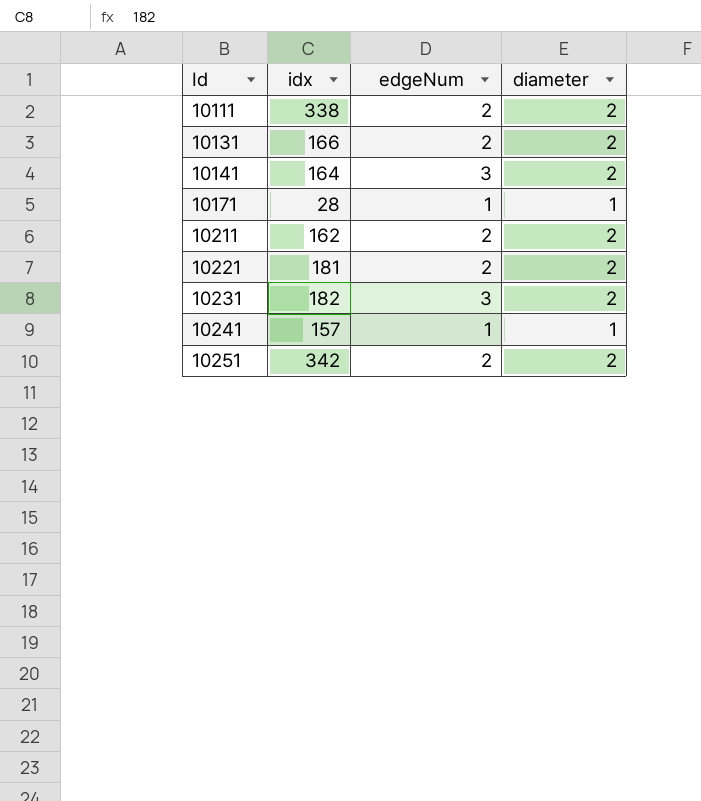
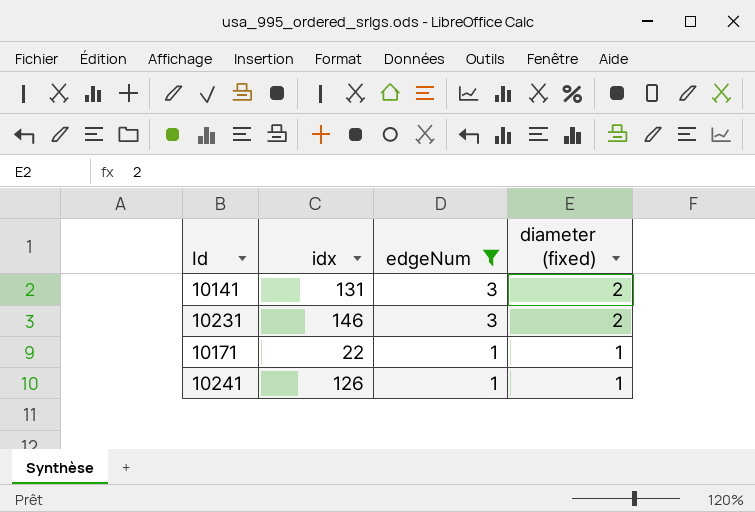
filter: none -> edgeNum != 2
row order: Id ascending -> edgeNum descending
column name: diameter -> diameter (fixed)
10141 | idx: 164 -> 131
10231 | idx: 182 -> 146
10171 | idx: 28 -> 22
10241 | idx: 157 -> 126

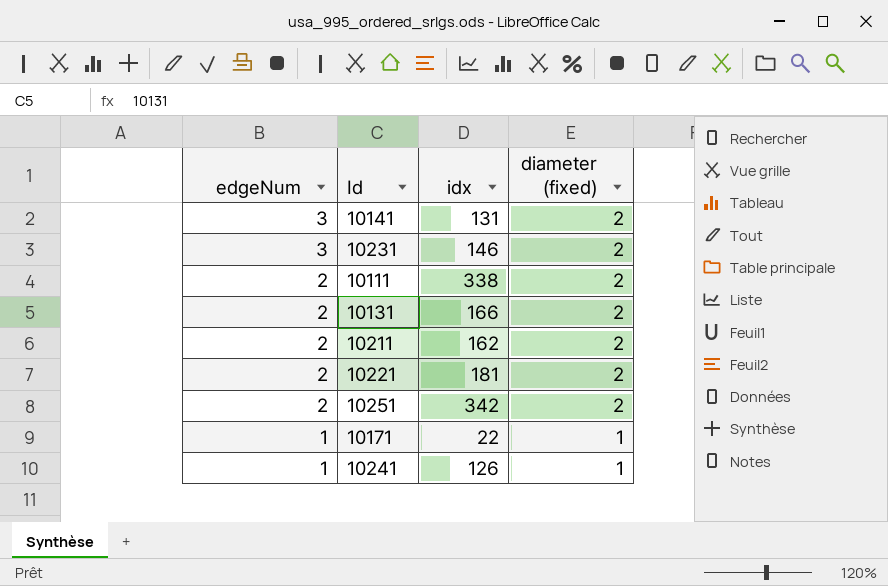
filter: edgeNum != 2 -> none
column edgeNum | position: 3 -> 1

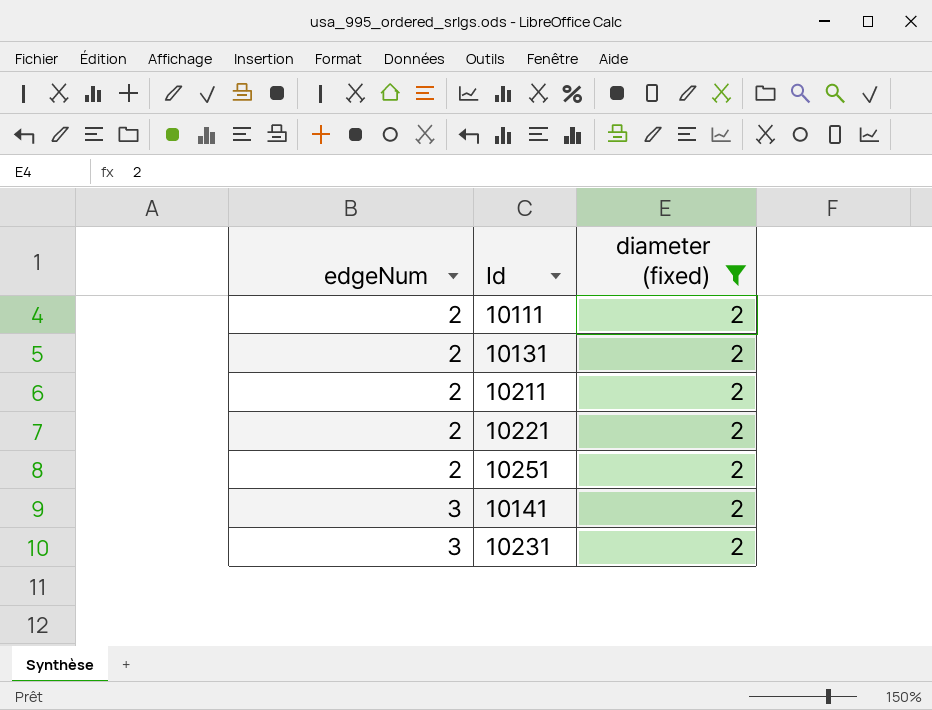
filter: none -> diameter (fixed) = 2
row order: edgeNum descending -> edgeNum ascending
column idx | position: 3 -> none

